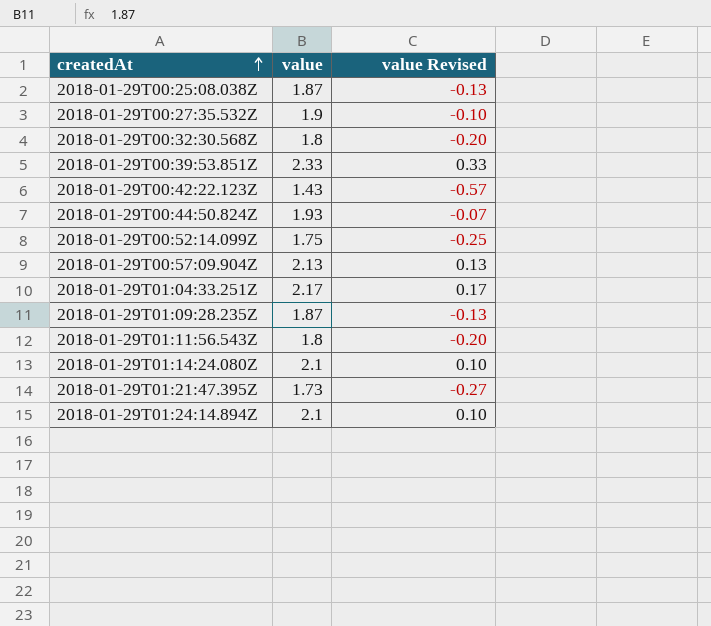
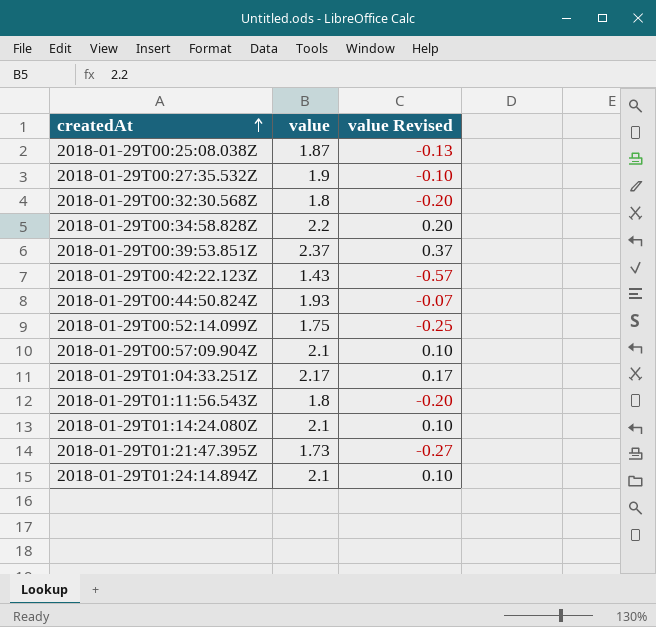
row 2018-01-29T01:09:28.235Z: 1.87 | -0.13 -> none
row 2018-01-29T00:34:58.828Z: none -> 2.2 | 0.20
2018-01-29T00:39:53.851Z | value: 2.33 -> 2.37
2018-01-29T00:39:53.851Z | value Revised: 0.33 -> 0.37
2018-01-29T00:57:09.904Z | value: 2.13 -> 2.1
2018-01-29T00:57:09.904Z | value Revised: 0.13 -> 0.10

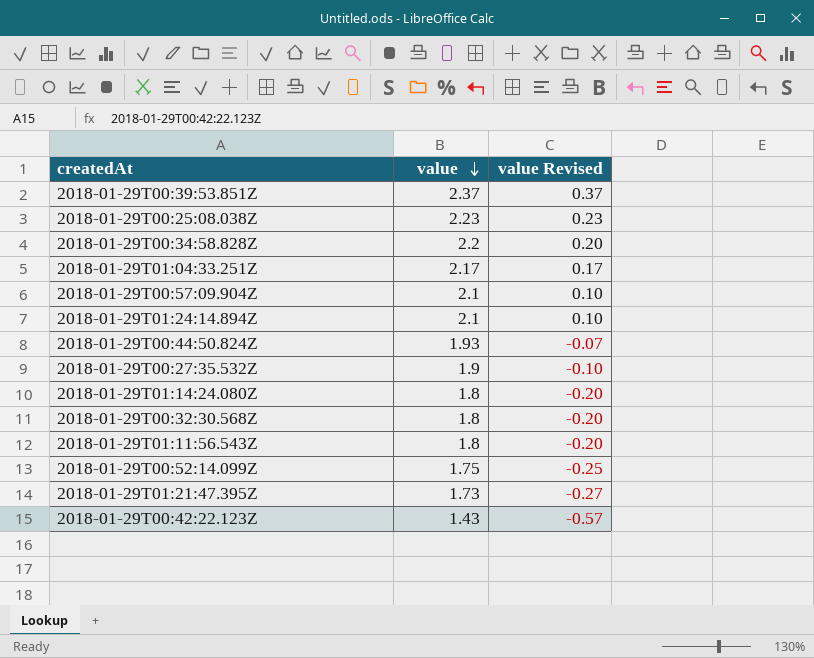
row order: createdAt ascending -> value descending
2018-01-29T00:25:08.038Z | value: 1.87 -> 2.23
2018-01-29T00:25:08.038Z | value Revised: -0.13 -> 0.23
2018-01-29T01:14:24.080Z | value: 2.1 -> 1.8
2018-01-29T01:14:24.080Z | value Revised: 0.10 -> -0.20

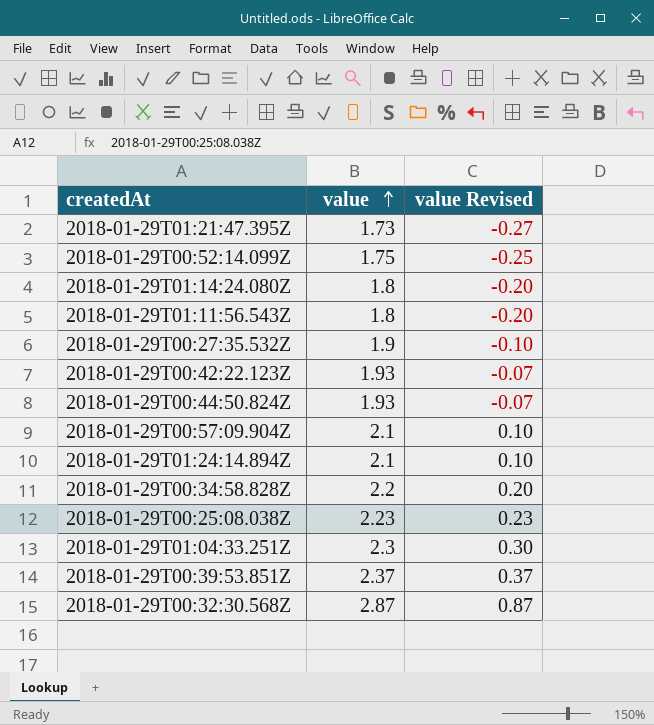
row order: value descending -> value ascending
2018-01-29T00:42:22.123Z | value: 1.43 -> 1.93
2018-01-29T00:42:22.123Z | value Revised: -0.57 -> -0.07
2018-01-29T01:04:33.251Z | value: 2.17 -> 2.3
2018-01-29T01:04:33.251Z | value Revised: 0.17 -> 0.30
2018-01-29T00:32:30.568Z | value: 1.8 -> 2.87
2018-01-29T00:32:30.568Z | value Revised: -0.20 -> 0.87

